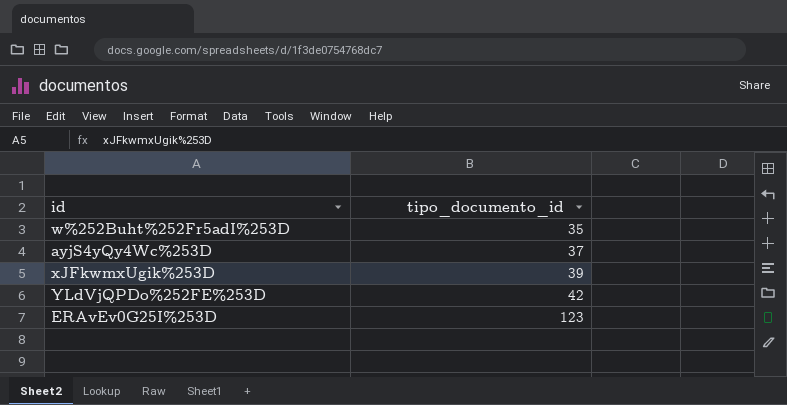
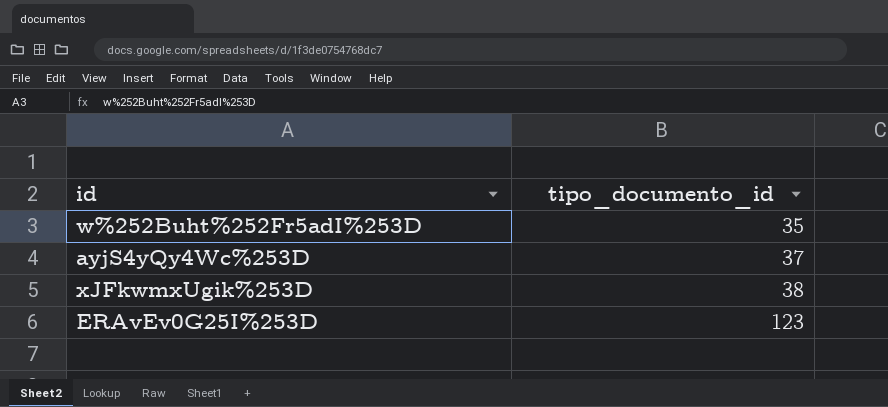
row YLdVjQPDo%252FE%253D: 42 -> none
xJFkwmxUgik%253D | tipo_documento_id: 39 -> 38

